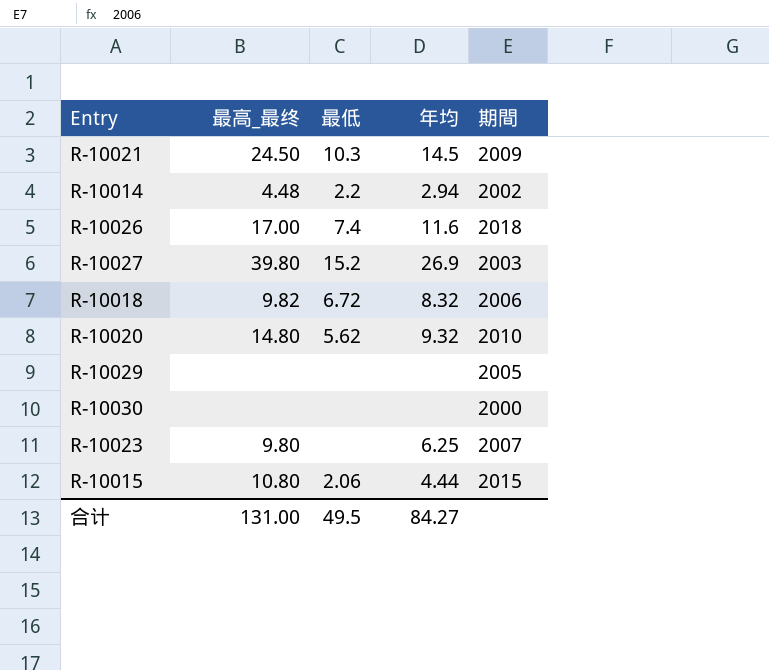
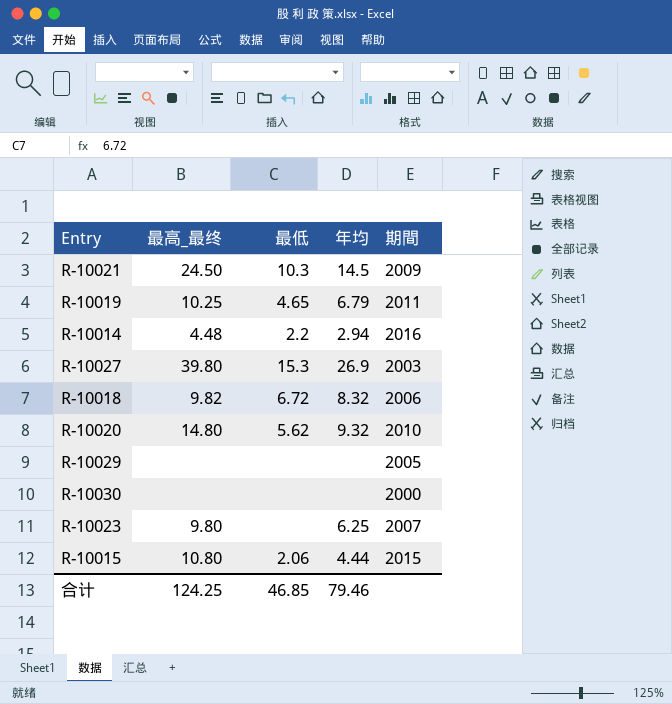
row R-10026: 17.00 | 7.4 | 11.6 | 2018 -> none
row R-10019: none -> 10.25 | 4.65 | 6.79 | 2011
R-10014 | 期間: 2002 -> 2016
R-10027 | 最低: 15.2 -> 15.3
合计 | 最高_最终: 131.00 -> 124.25
合计 | 最低: 49.5 -> 46.85
合计 | 年均: 84.27 -> 79.46

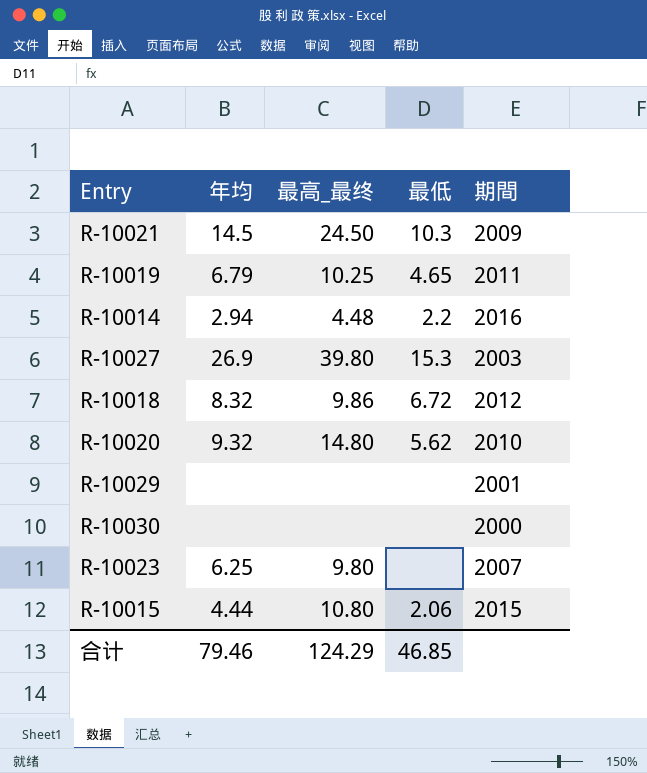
column 年均 | position: 4 -> 2
R-10018 | 最高_最终: 9.82 -> 9.86
R-10018 | 期間: 2006 -> 2012
R-10029 | 期間: 2005 -> 2001
合计 | 最高_最终: 124.25 -> 124.29

